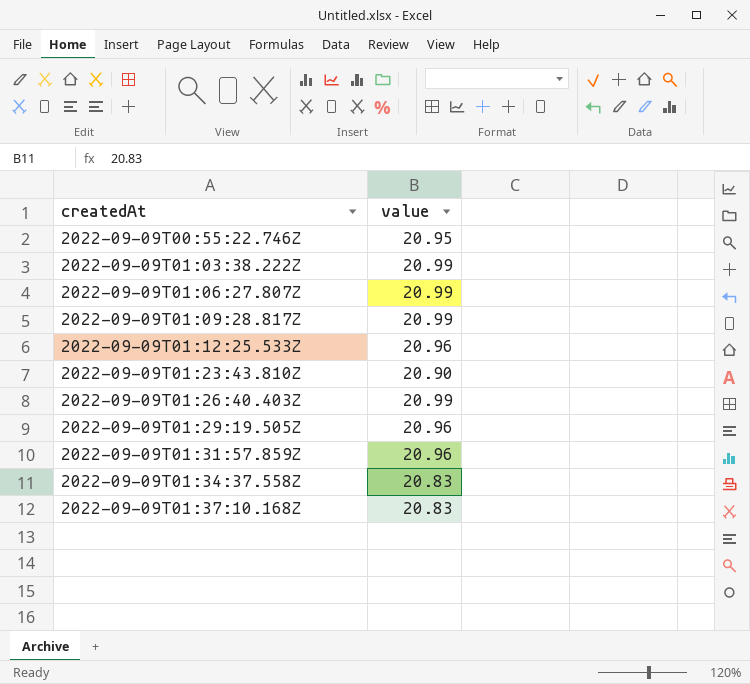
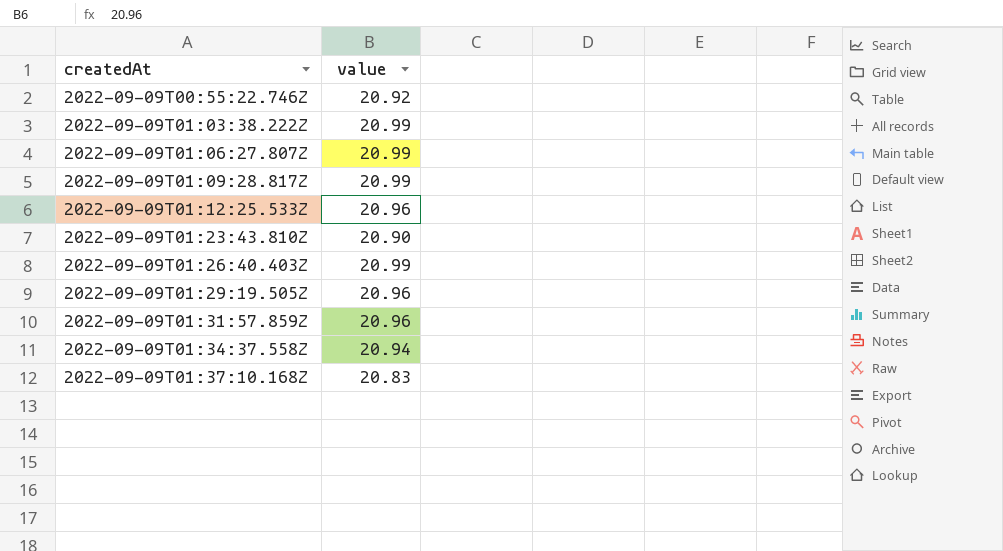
2022-09-09T00:55:22.746Z | value: 20.95 -> 20.92
2022-09-09T01:34:37.558Z | value: 20.83 -> 20.94

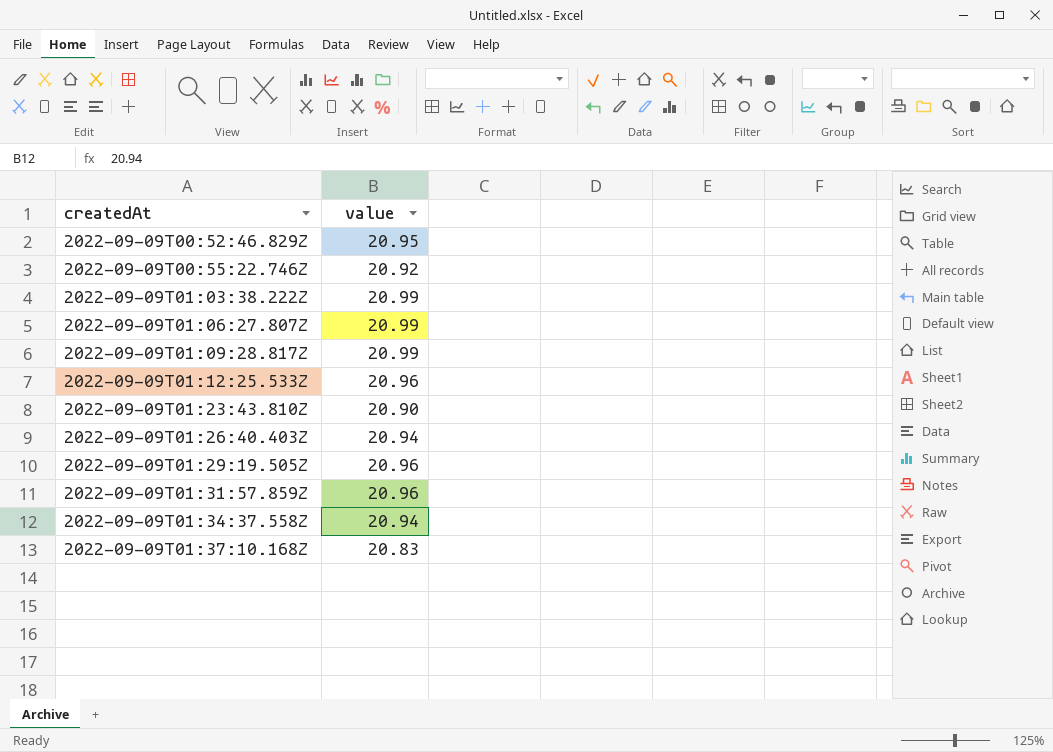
row 2022-09-09T00:52:46.829Z: none -> 20.95
2022-09-09T01:26:40.403Z | value: 20.99 -> 20.94

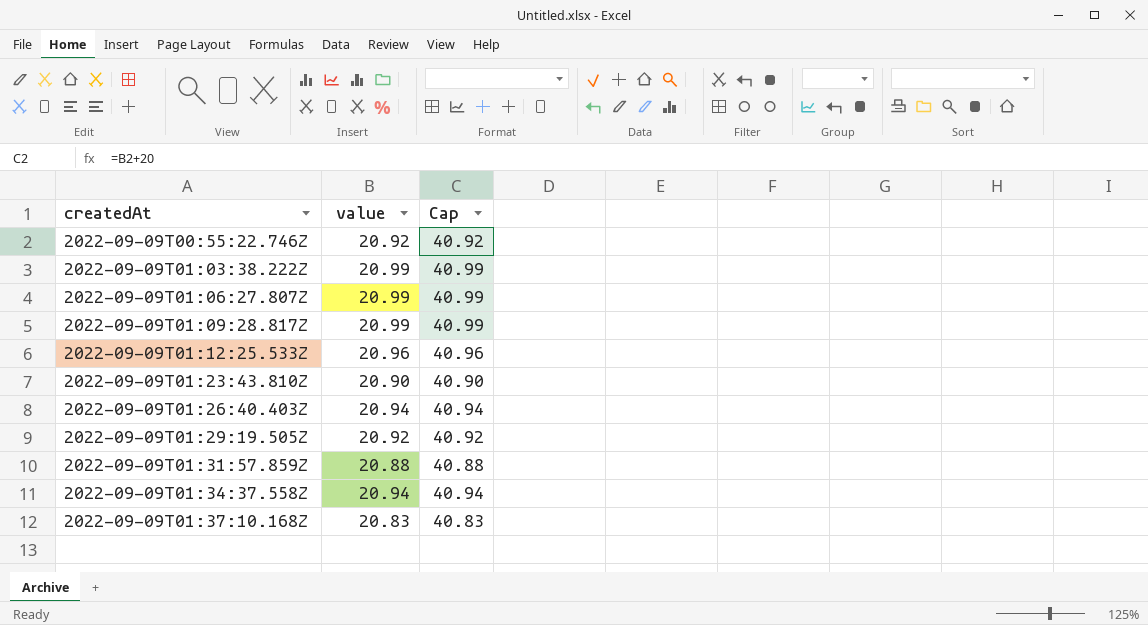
column Cap | formula: none -> [value] + 20
row 2022-09-09T00:52:46.829Z: 20.95 -> none
2022-09-09T01:29:19.505Z | value: 20.96 -> 20.92
2022-09-09T01:31:57.859Z | value: 20.96 -> 20.88

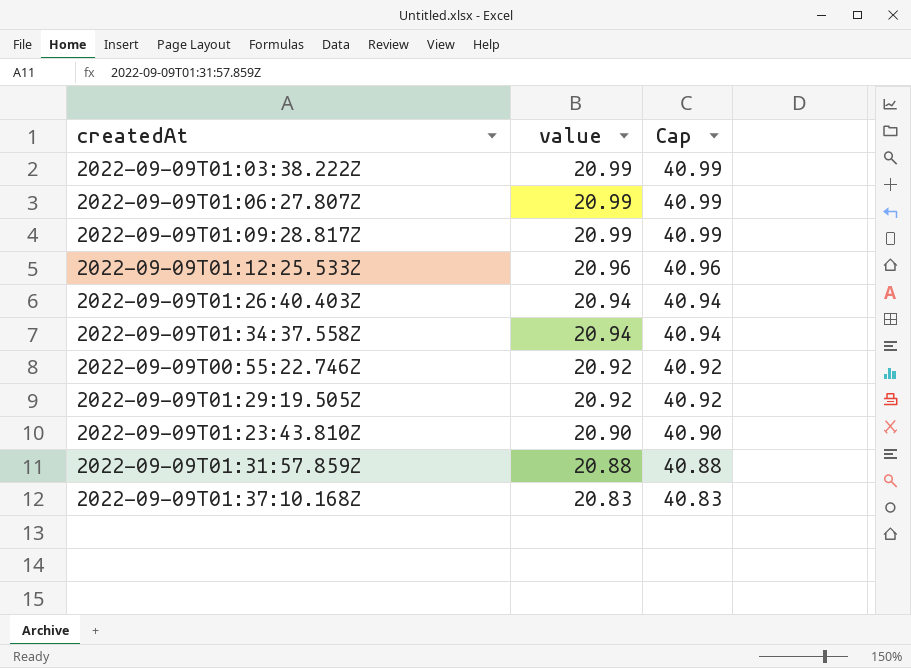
row order: createdAt ascending -> value descending

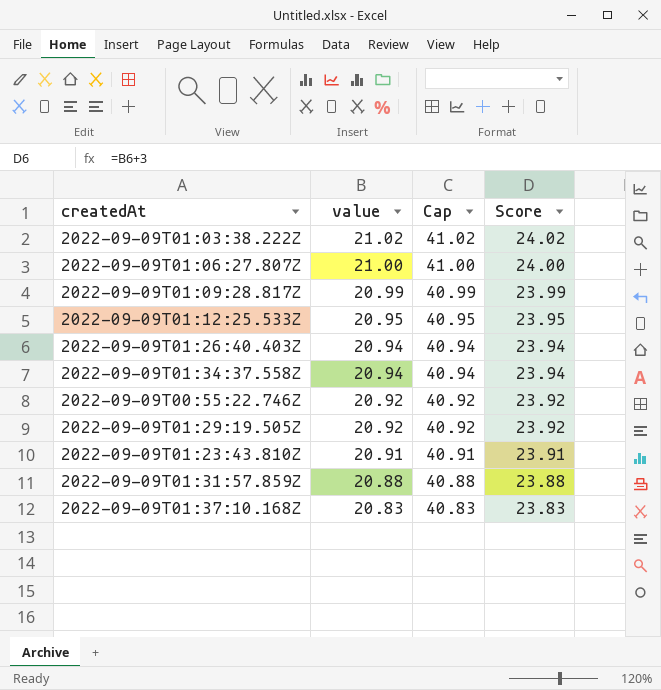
column Score | formula: none -> [value] + 3
2022-09-09T01:03:38.222Z | value: 20.99 -> 21.02
2022-09-09T01:03:38.222Z | Cap: 40.99 -> 41.02
2022-09-09T01:06:27.807Z | value: 20.99 -> 21.00
2022-09-09T01:06:27.807Z | Cap: 40.99 -> 41.00
2022-09-09T01:12:25.533Z | value: 20.96 -> 20.95
2022-09-09T01:12:25.533Z | Cap: 40.96 -> 40.95
2022-09-09T01:23:43.810Z | value: 20.90 -> 20.91
2022-09-09T01:23:43.810Z | Cap: 40.90 -> 40.91

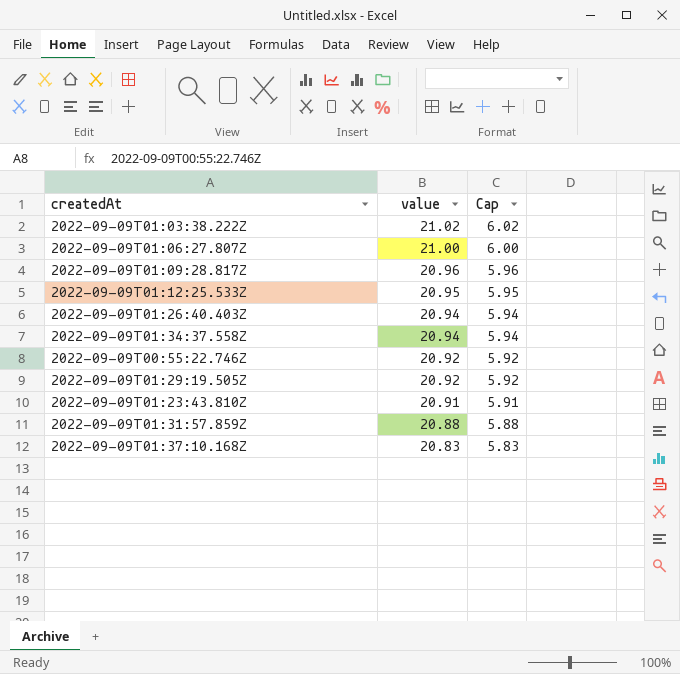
column Score | formula: [value] + 3 -> none
column Cap | formula: [value] + 20 -> [value] - 15
2022-09-09T01:09:28.817Z | value: 20.99 -> 20.96

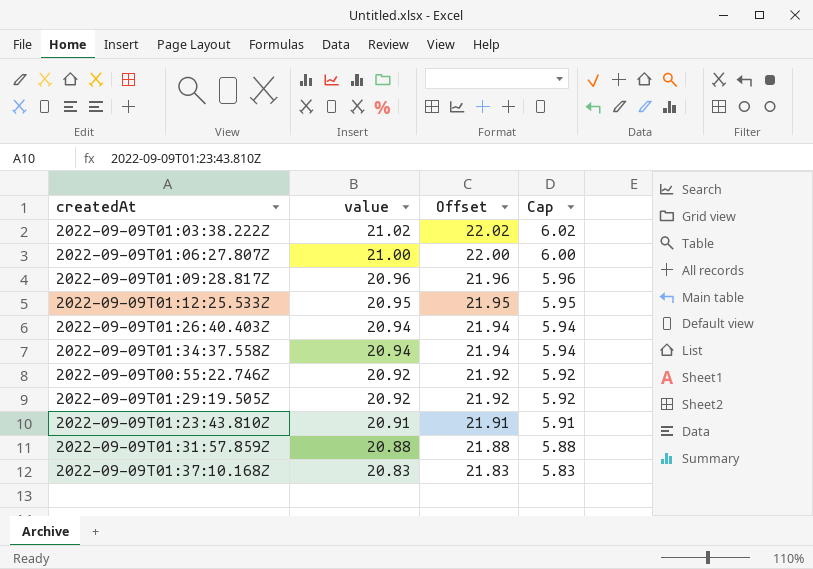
column Offset | formula: none -> [value] + 1

